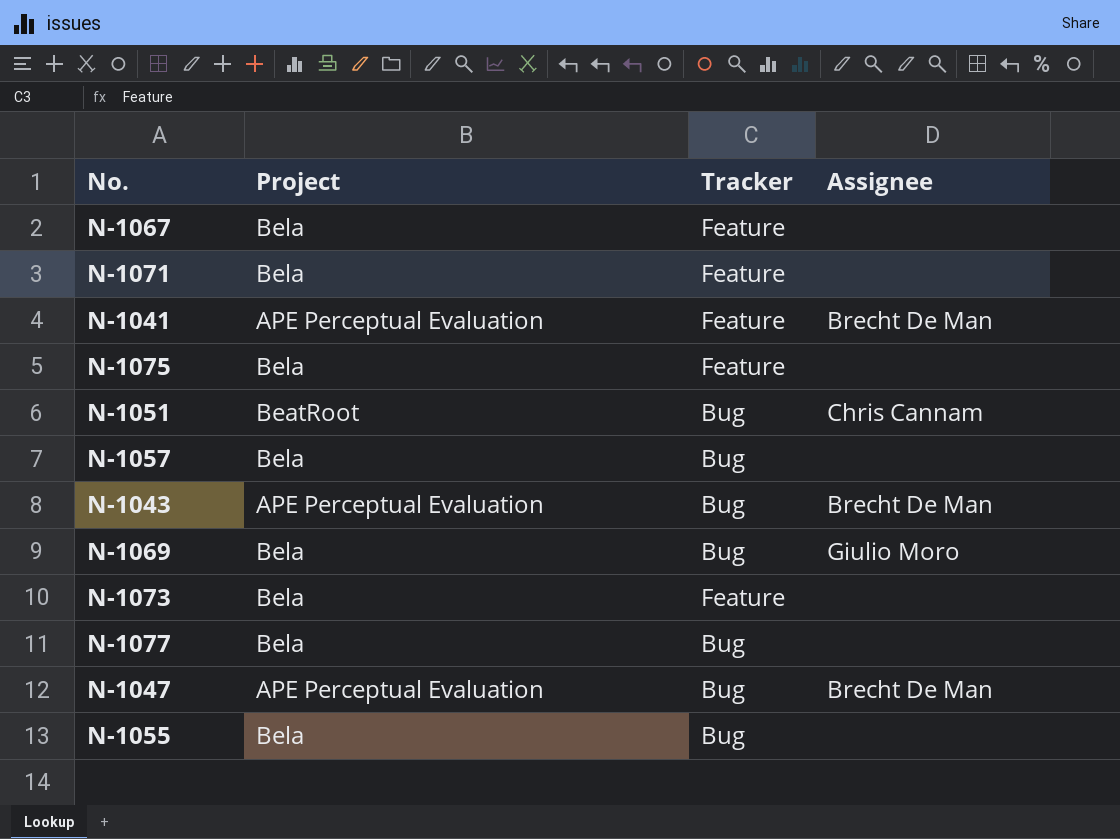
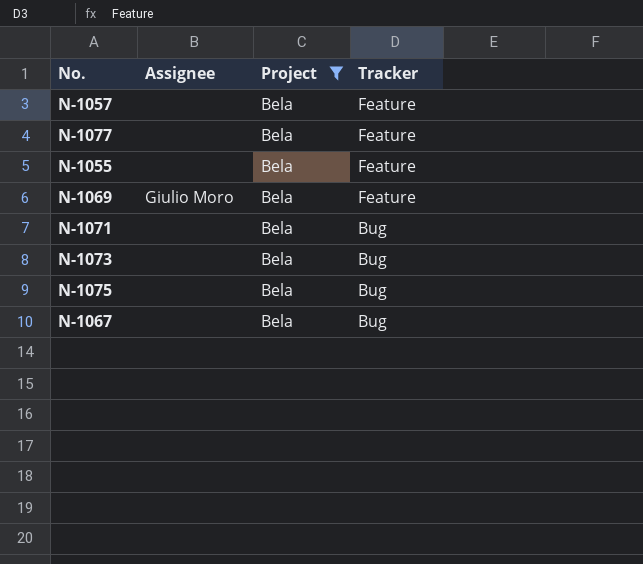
filter: none -> Project = Bela
row order: none -> Tracker descending
column Assignee | position: 4 -> 2
N-1057 | Tracker: Bug -> Feature
N-1077 | Tracker: Bug -> Feature
N-1055 | Tracker: Bug -> Feature
N-1069 | Tracker: Bug -> Feature
N-1071 | Tracker: Feature -> Bug
N-1073 | Tracker: Feature -> Bug
N-1075 | Tracker: Feature -> Bug
N-1067 | Tracker: Feature -> Bug

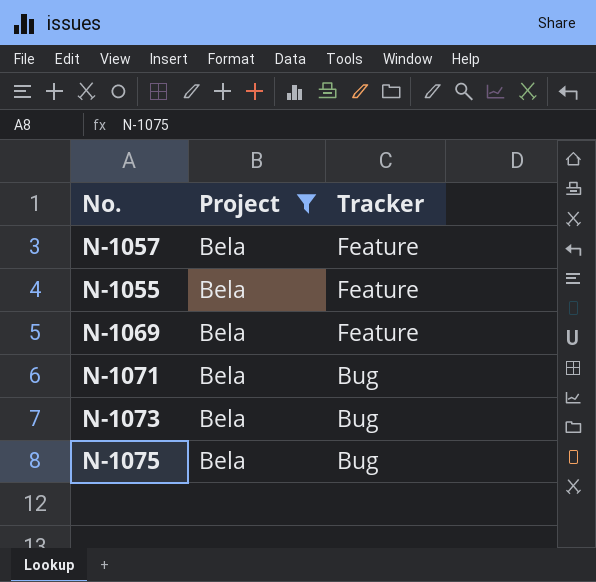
column Assignee | position: 2 -> none
row N-1077: none | Bela | Feature -> none
row N-1067: none | Bela | Bug -> none

